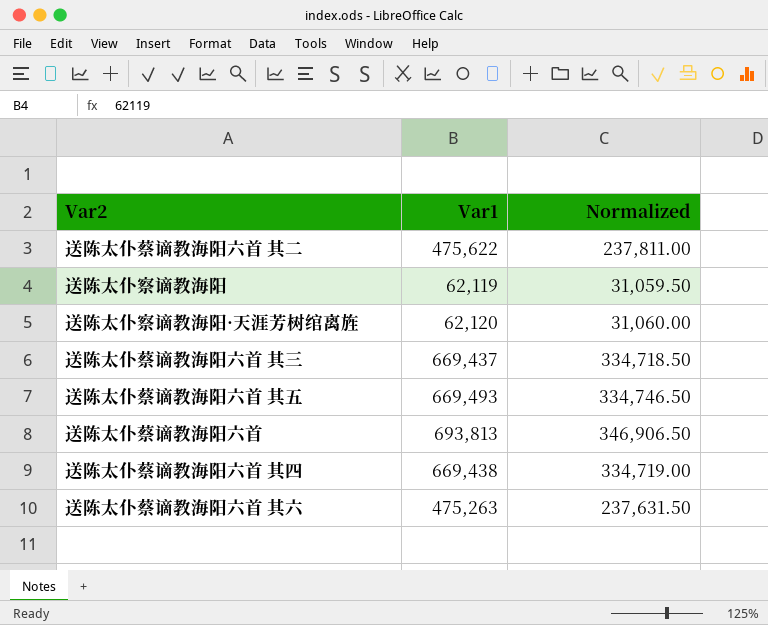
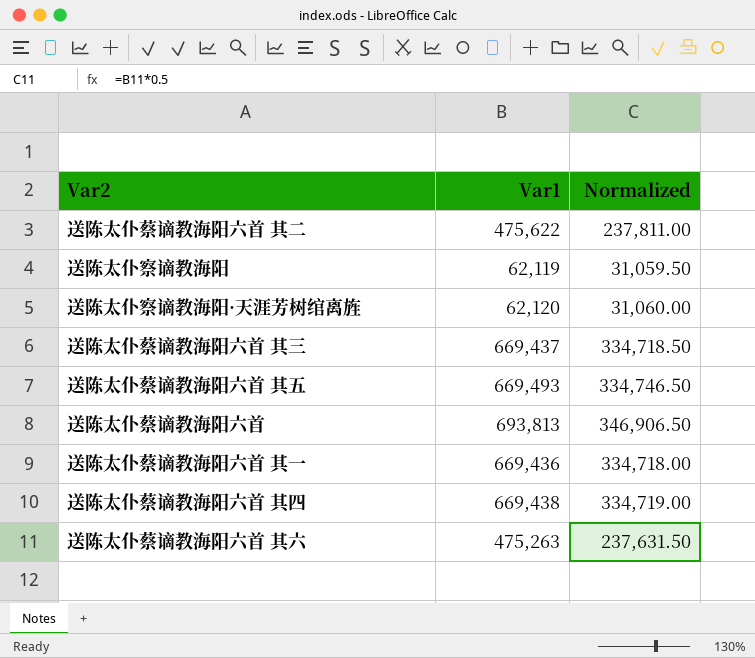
row 送陈太仆蔡谪教海阳六首 其一: none -> 669,436 | 334,718.00

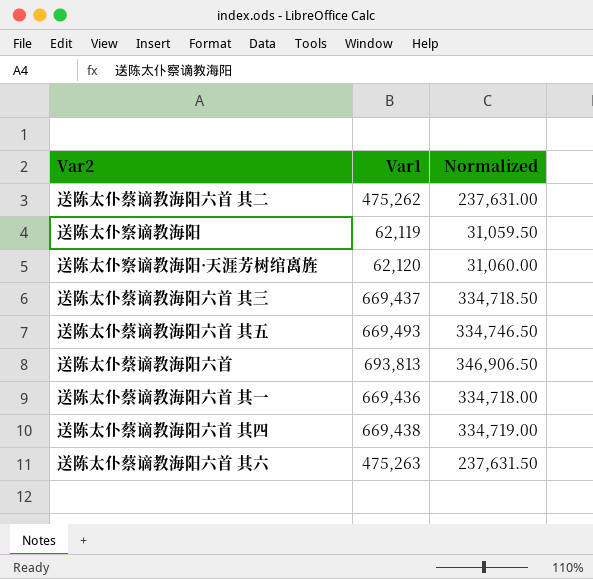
送陈太仆蔡谪教海阳六首 其二 | Var1: 475,622 -> 475,262
送陈太仆蔡谪教海阳六首 其二 | Normalized: 237,811.00 -> 237,631.00

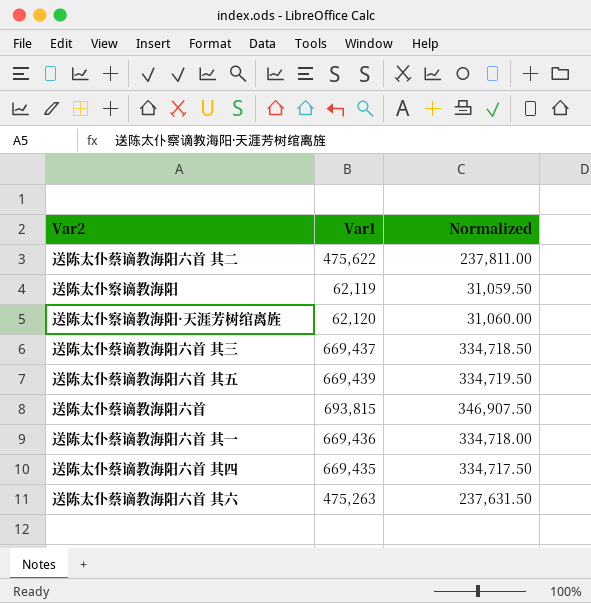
送陈太仆蔡谪教海阳六首 其二 | Var1: 475,262 -> 475,622
送陈太仆蔡谪教海阳六首 其二 | Normalized: 237,631.00 -> 237,811.00
送陈太仆蔡谪教海阳六首 其五 | Var1: 669,493 -> 669,439
送陈太仆蔡谪教海阳六首 其五 | Normalized: 334,746.50 -> 334,719.50
送陈太仆蔡谪教海阳六首 | Var1: 693,813 -> 693,815
送陈太仆蔡谪教海阳六首 | Normalized: 346,906.50 -> 346,907.50
送陈太仆蔡谪教海阳六首 其四 | Var1: 669,438 -> 669,435
送陈太仆蔡谪教海阳六首 其四 | Normalized: 334,719.00 -> 334,717.50

